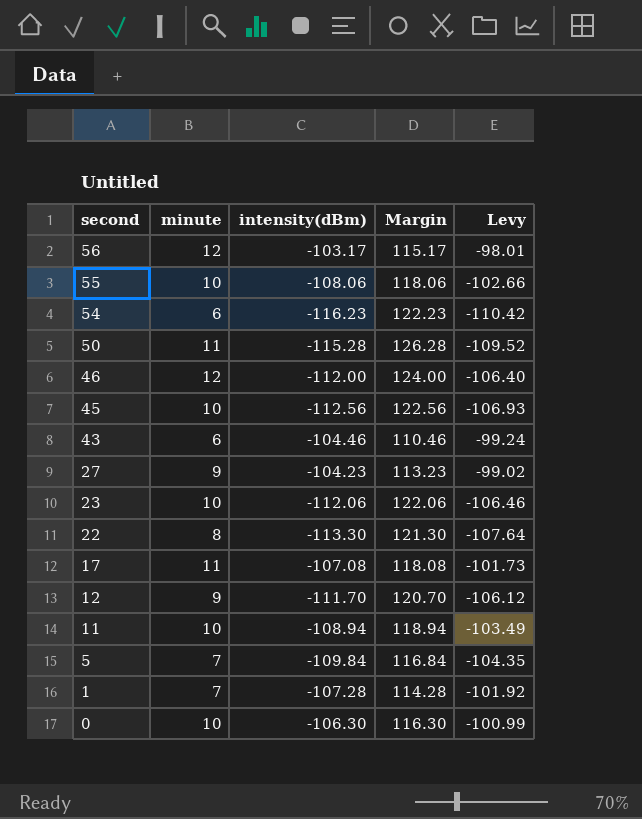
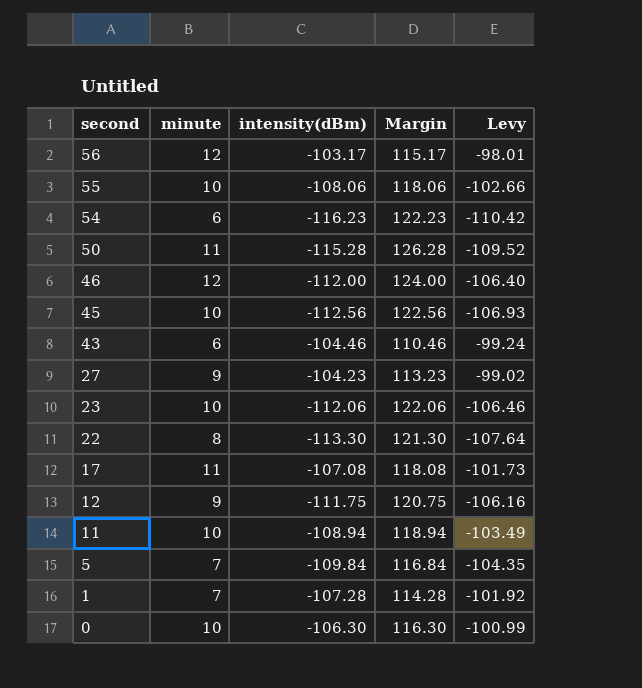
12 | intensity(dBm): -111.70 -> -111.75
12 | Margin: 120.70 -> 120.75
12 | Levy: -106.12 -> -106.16

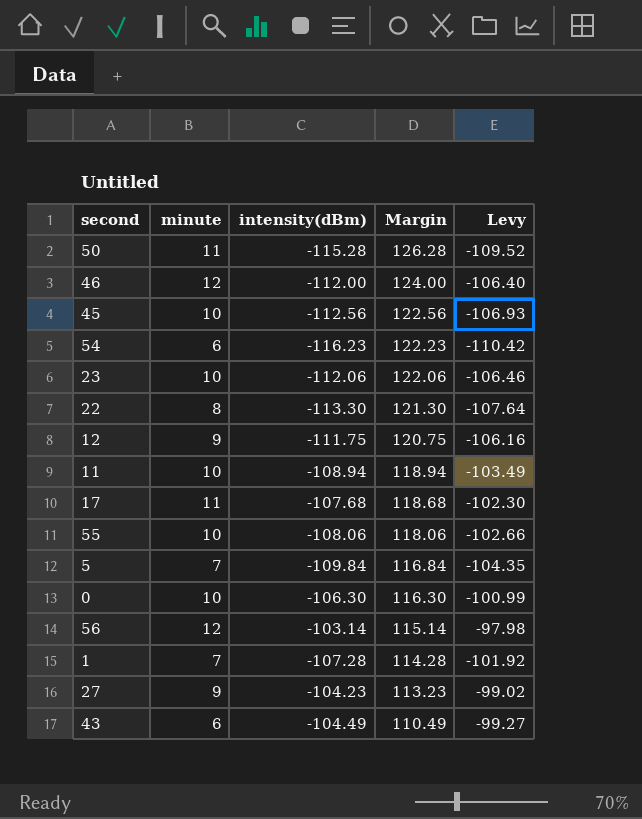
row order: second descending -> Margin descending
17 | intensity(dBm): -107.08 -> -107.68
17 | Margin: 118.08 -> 118.68
17 | Levy: -101.73 -> -102.30
56 | intensity(dBm): -103.17 -> -103.14
56 | Margin: 115.17 -> 115.14
56 | Levy: -98.01 -> -97.98
43 | intensity(dBm): -104.46 -> -104.49
43 | Margin: 110.46 -> 110.49
43 | Levy: -99.24 -> -99.27

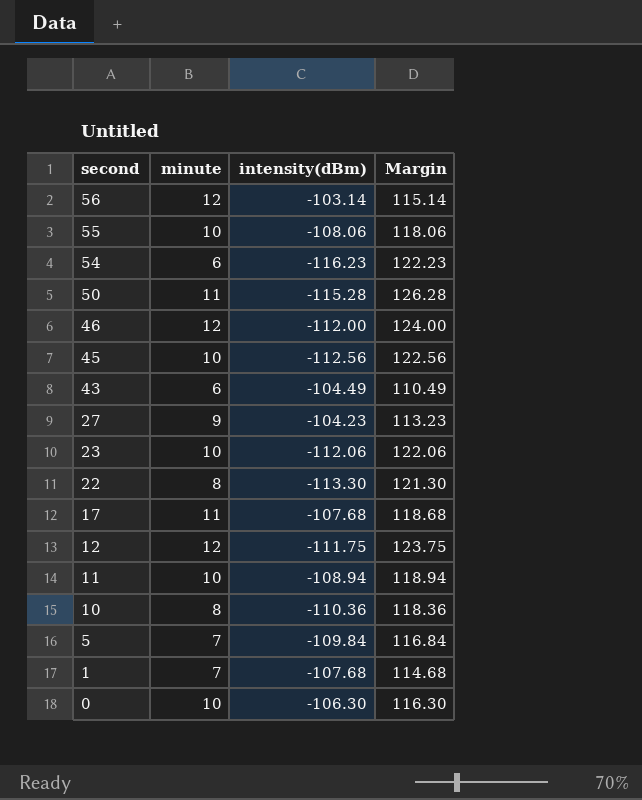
row order: Margin descending -> second descending
column Levy | formula: [intensity(dBm)] * 0.95 -> none
12 | minute: 9 -> 12
12 | Margin: 120.75 -> 123.75
row 10: none -> 8 | -110.36 | 118.36
1 | intensity(dBm): -107.28 -> -107.68
1 | Margin: 114.28 -> 114.68

